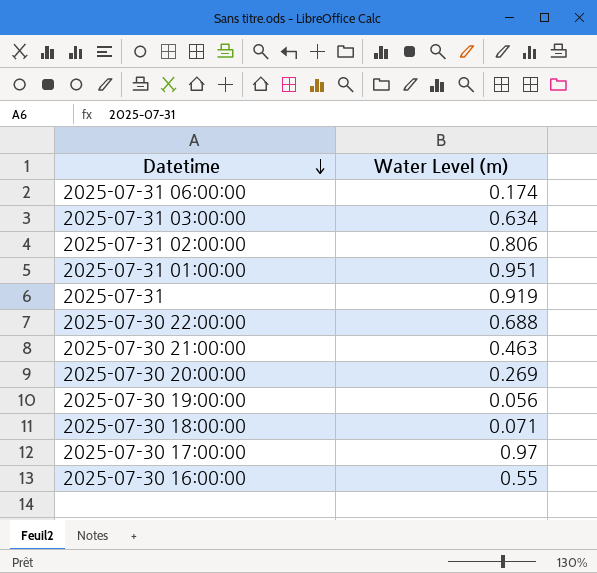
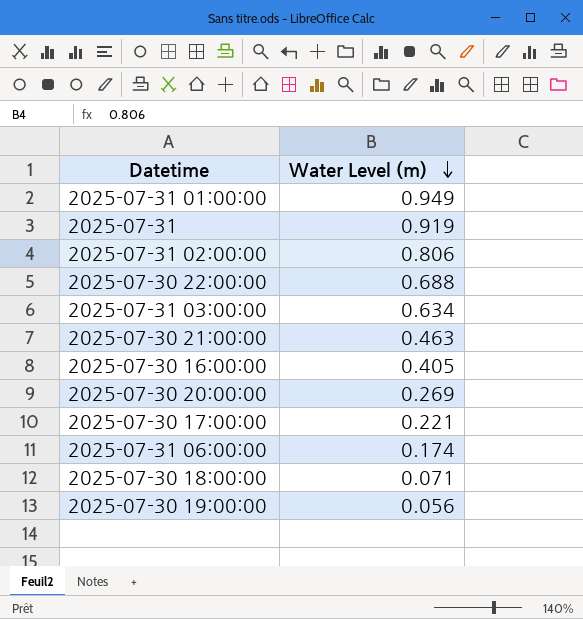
row order: Datetime descending -> Water Level (m) descending
2025-07-31 01:00:00 | Water Level (m): 0.951 -> 0.949
2025-07-30 16:00:00 | Water Level (m): 0.55 -> 0.405
2025-07-30 17:00:00 | Water Level (m): 0.97 -> 0.221

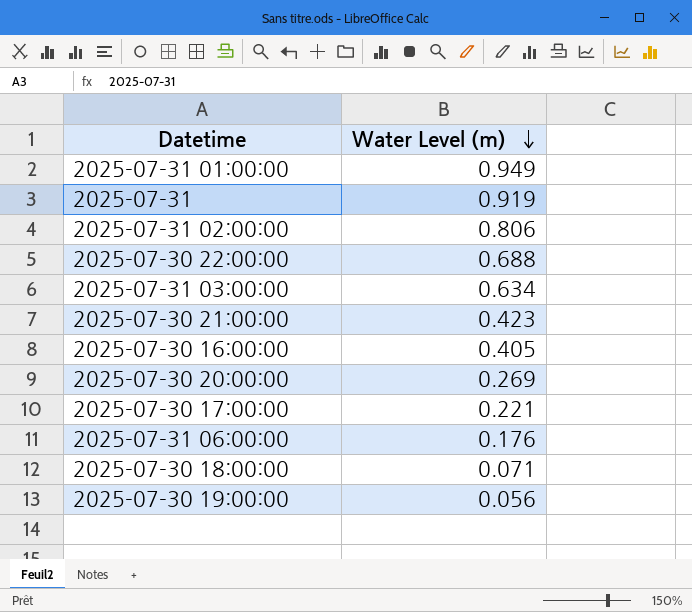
2025-07-30 21:00:00 | Water Level (m): 0.463 -> 0.423
2025-07-31 06:00:00 | Water Level (m): 0.174 -> 0.176

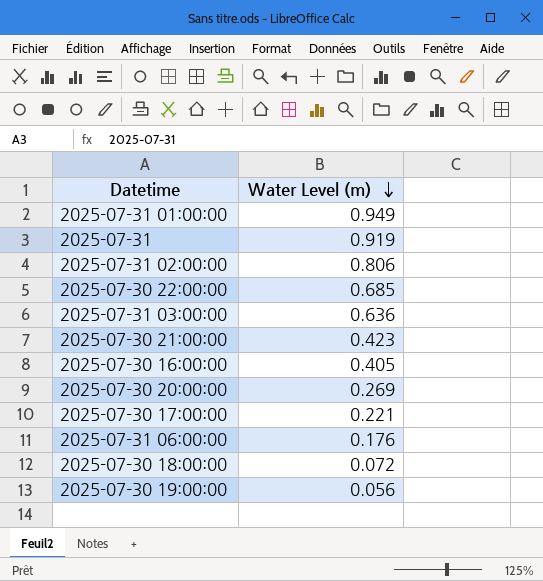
2025-07-30 22:00:00 | Water Level (m): 0.688 -> 0.685
2025-07-31 03:00:00 | Water Level (m): 0.634 -> 0.636
2025-07-30 18:00:00 | Water Level (m): 0.071 -> 0.072

